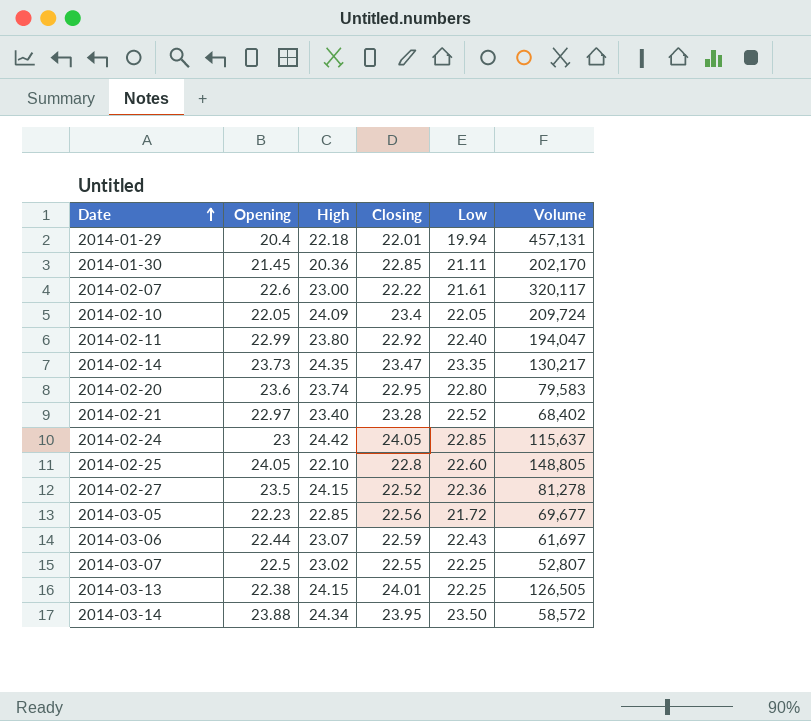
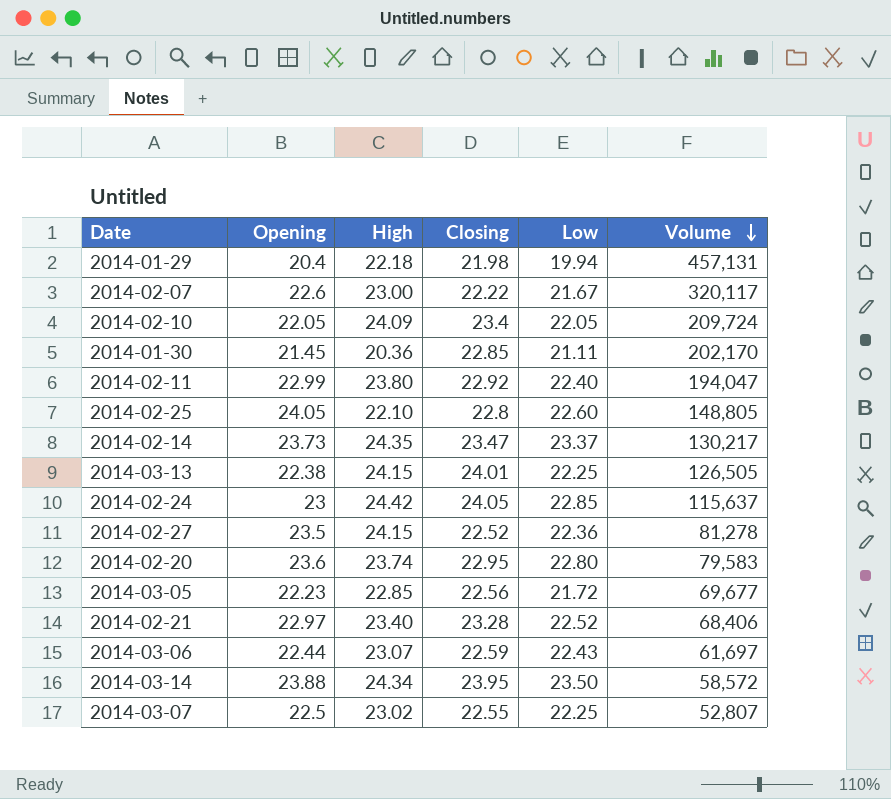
row order: Date ascending -> Volume descending
2014-01-29 | Closing: 22.01 -> 21.98
2014-02-07 | Low: 21.61 -> 21.67
2014-02-14 | Low: 23.35 -> 23.37
2014-02-21 | Volume: 68,402 -> 68,406

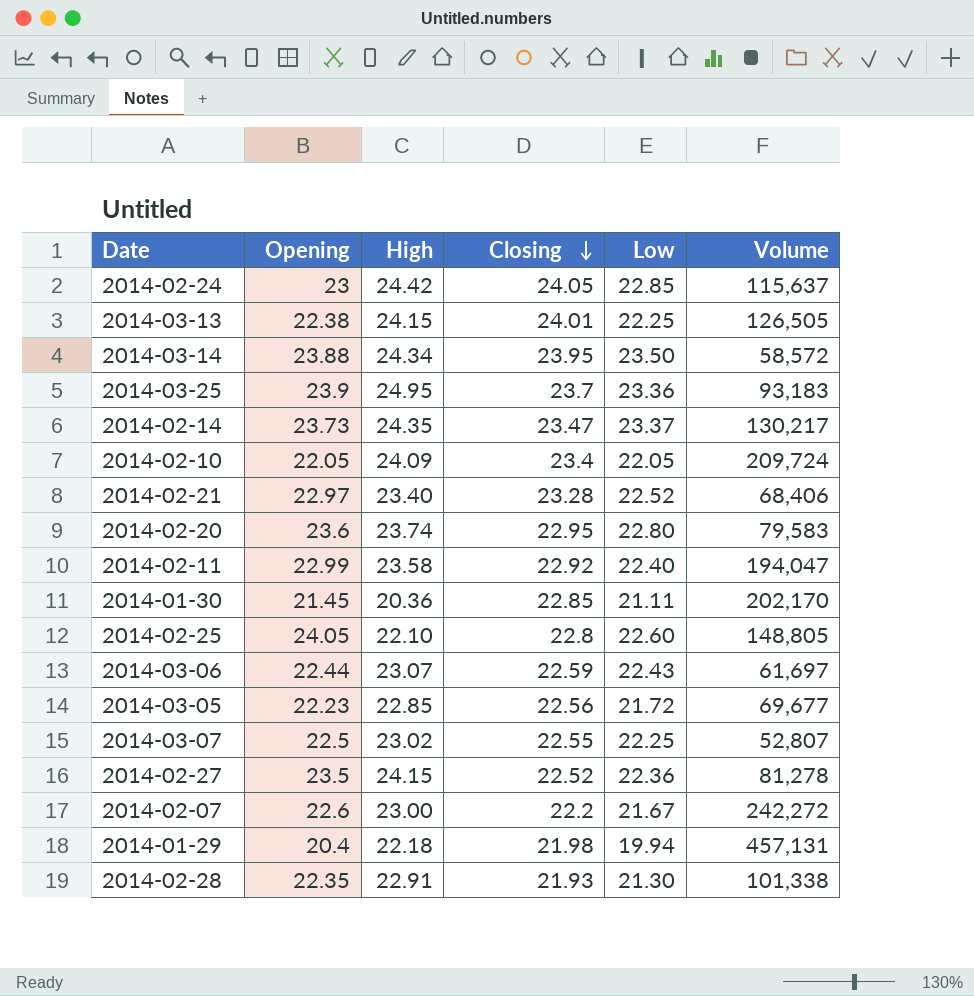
row order: Volume descending -> Closing descending
row 2014-03-25: none -> 23.9 | 24.95 | 23.7 | 23.36 | 93,183
2014-02-11 | High: 23.80 -> 23.58
2014-02-07 | Closing: 22.22 -> 22.2
2014-02-07 | Volume: 320,117 -> 242,272
row 2014-02-28: none -> 22.35 | 22.91 | 21.93 | 21.30 | 101,338

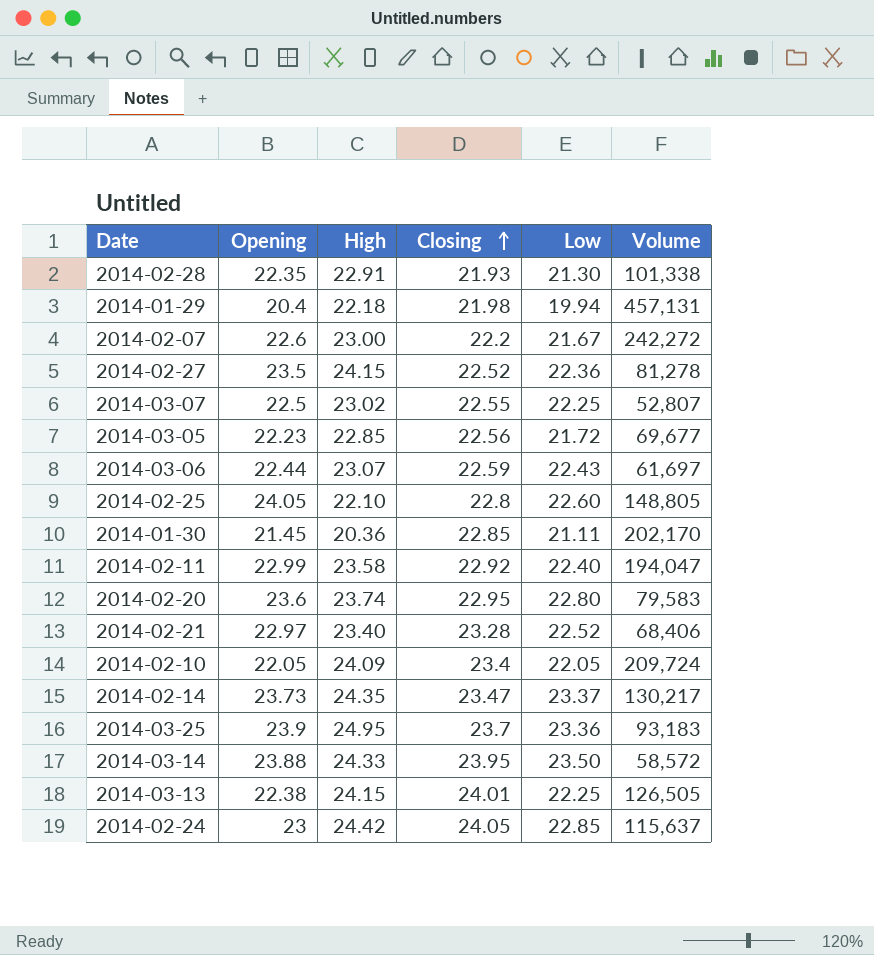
row order: Closing descending -> Closing ascending
2014-03-14 | High: 24.34 -> 24.33

